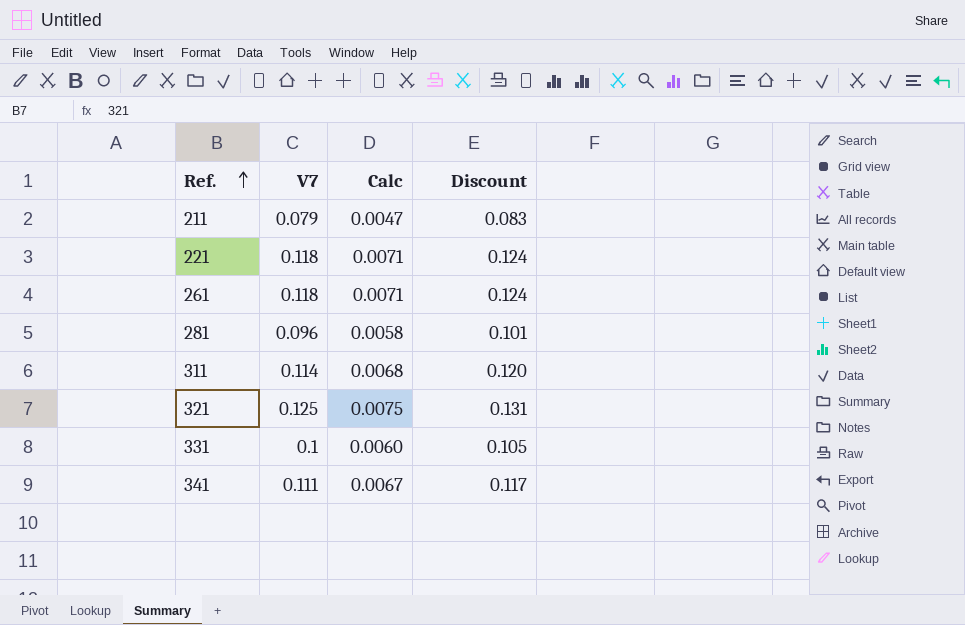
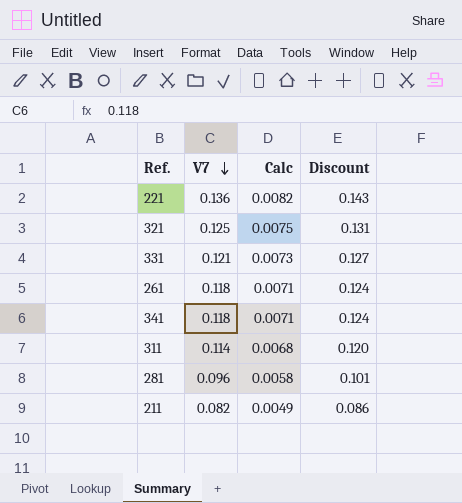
row order: Ref. ascending -> V7 descending
221 | V7: 0.118 -> 0.136
221 | Calc: 0.0071 -> 0.0082
221 | Discount: 0.124 -> 0.143
331 | V7: 0.1 -> 0.121
331 | Calc: 0.0060 -> 0.0073
331 | Discount: 0.105 -> 0.127
341 | V7: 0.111 -> 0.118
341 | Calc: 0.0067 -> 0.0071
341 | Discount: 0.117 -> 0.124
211 | V7: 0.079 -> 0.082
211 | Calc: 0.0047 -> 0.0049
211 | Discount: 0.083 -> 0.086

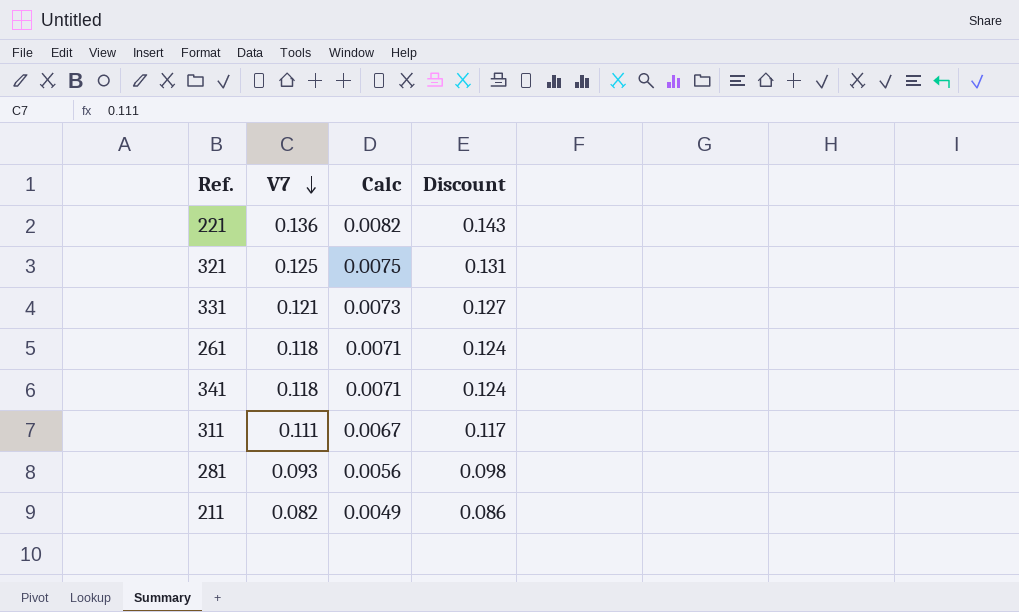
311 | V7: 0.114 -> 0.111
311 | Calc: 0.0068 -> 0.0067
311 | Discount: 0.120 -> 0.117
281 | V7: 0.096 -> 0.093
281 | Calc: 0.0058 -> 0.0056
281 | Discount: 0.101 -> 0.098

